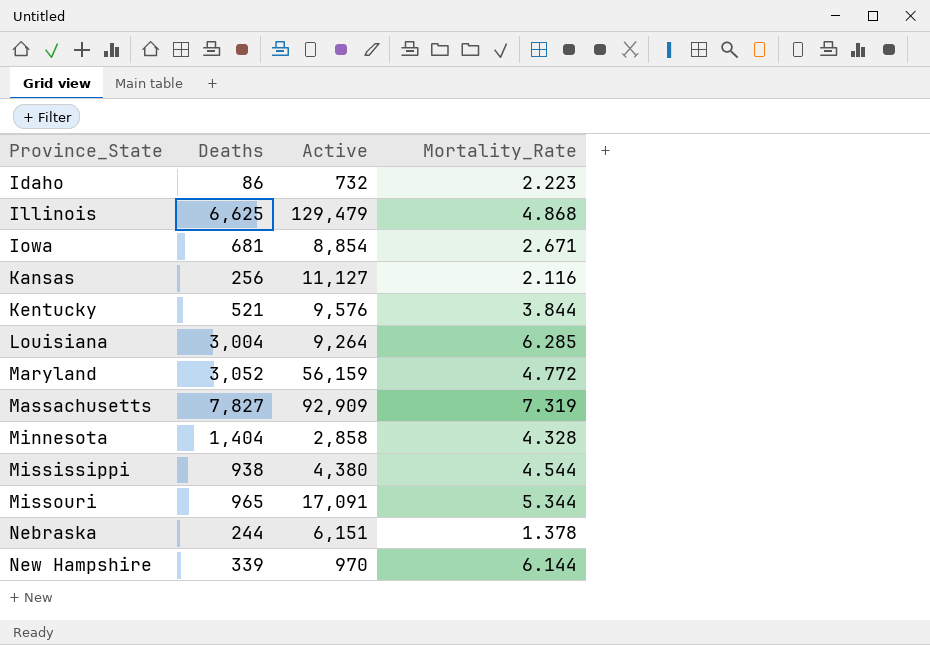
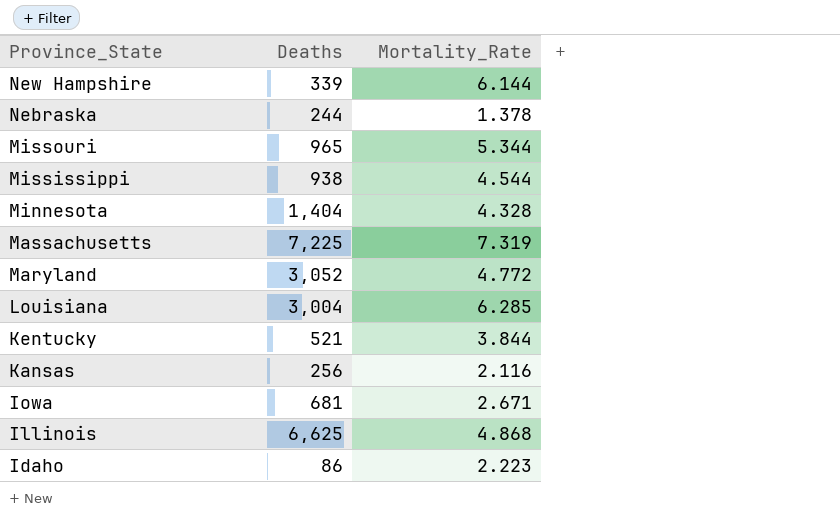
row order: Province_State ascending -> Province_State descending
column Active | position: 3 -> none
Massachusetts | Deaths: 7,827 -> 7,225

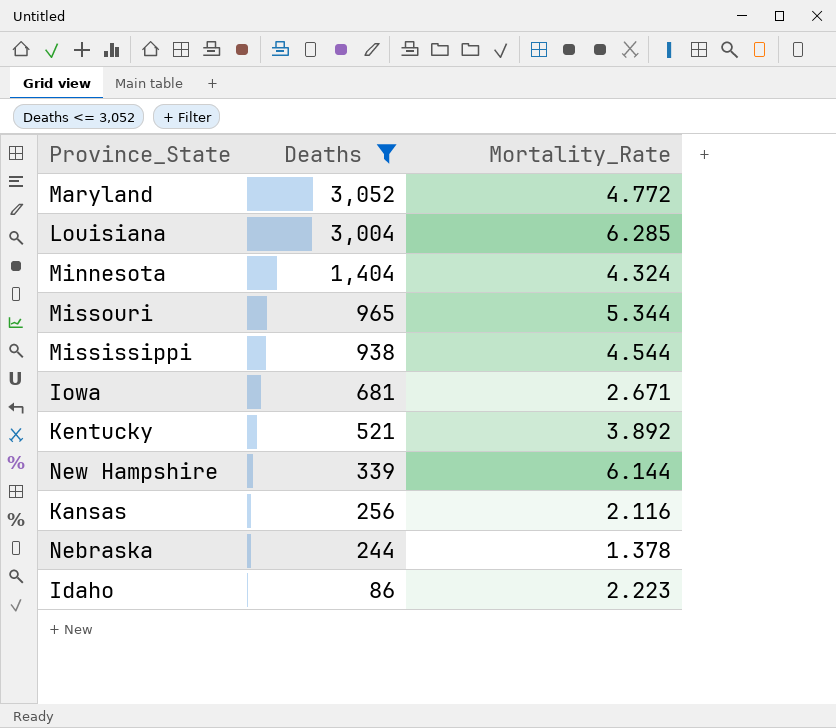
filter: none -> Deaths <= 3,052
row order: Province_State descending -> Deaths descending
Minnesota | Mortality_Rate: 4.328 -> 4.324
Kentucky | Mortality_Rate: 3.844 -> 3.892

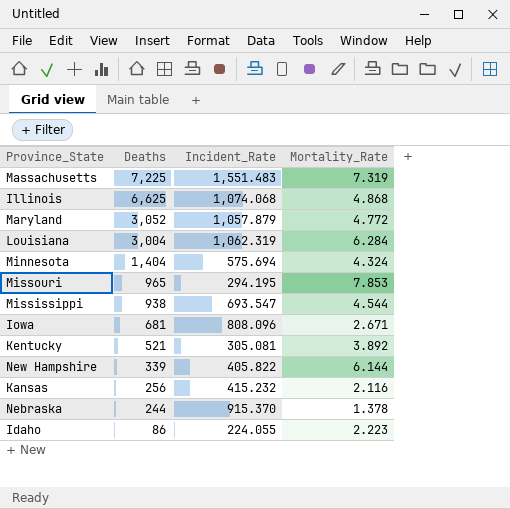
filter: Deaths <= 3,052 -> none
column Incident_Rate | position: none -> 3
Louisiana | Mortality_Rate: 6.285 -> 6.284
Missouri | Mortality_Rate: 5.344 -> 7.853

